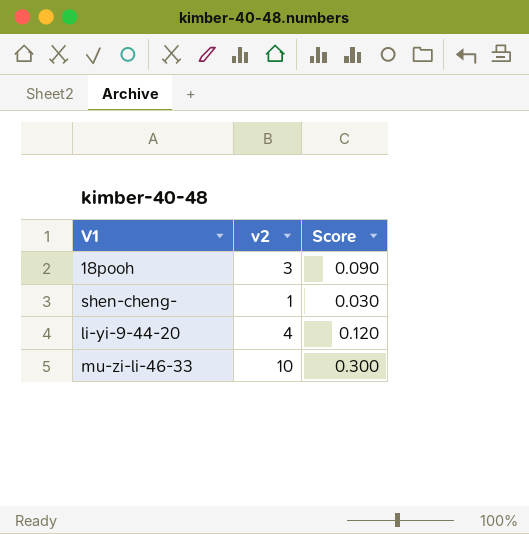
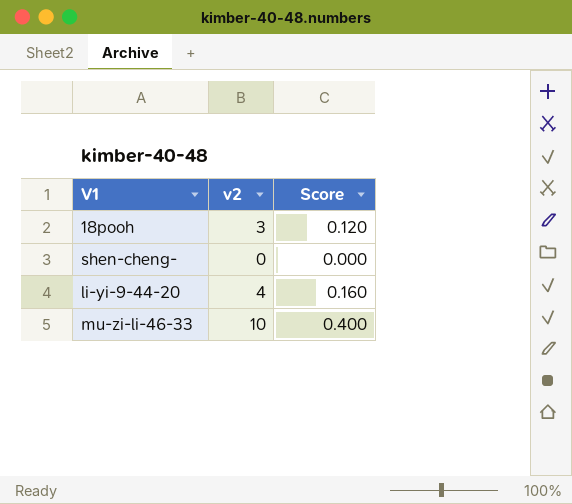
column Score | formula: [v2] * 0.03 -> [v2] * 0.04
shen-cheng- | v2: 1 -> 0

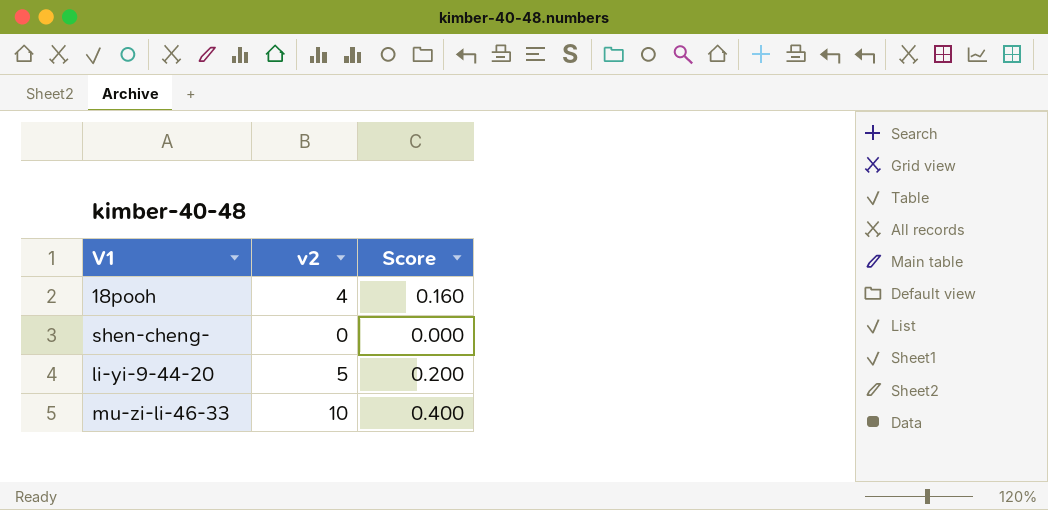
18pooh | v2: 3 -> 4
18pooh | Score: 0.120 -> 0.160
li-yi-9-44-20 | v2: 4 -> 5
li-yi-9-44-20 | Score: 0.160 -> 0.200

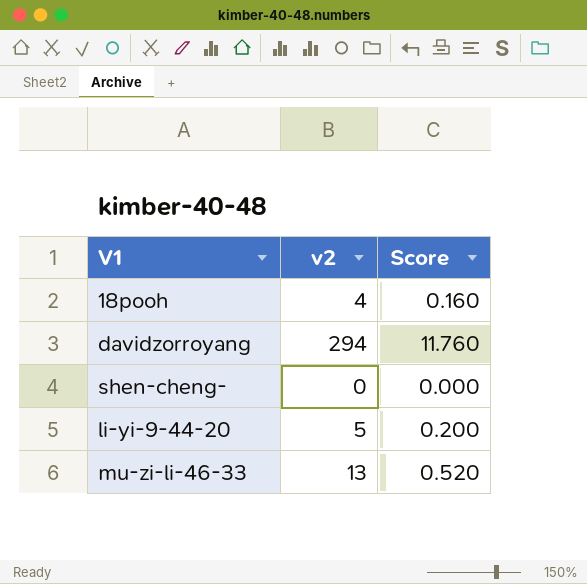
row davidzorroyang: none -> 294 | 11.760
mu-zi-li-46-33 | v2: 10 -> 13
mu-zi-li-46-33 | Score: 0.400 -> 0.520

